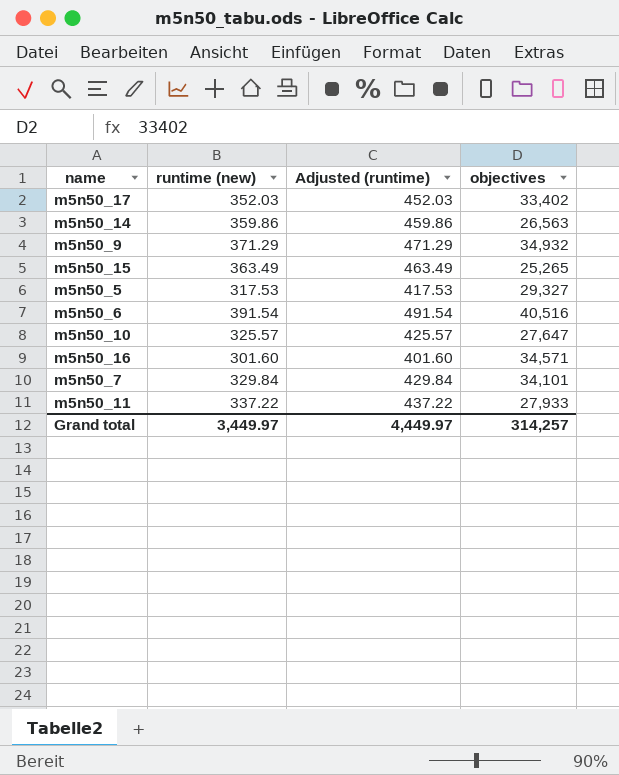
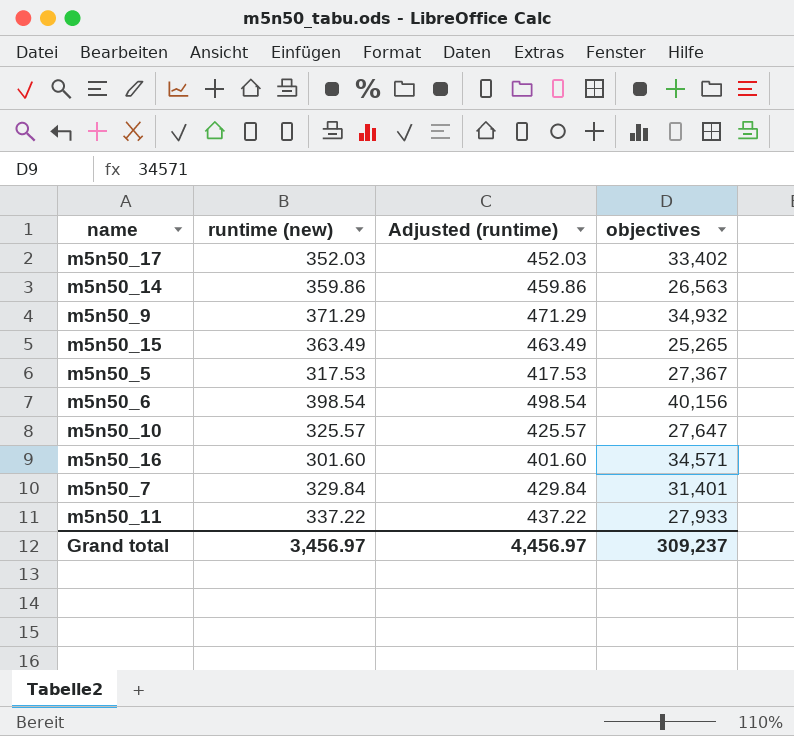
m5n50_5 | objectives: 29,327 -> 27,367
m5n50_6 | runtime (new): 391.54 -> 398.54
m5n50_6 | Adjusted (runtime): 491.54 -> 498.54
m5n50_6 | objectives: 40,516 -> 40,156
m5n50_7 | objectives: 34,101 -> 31,401
Grand total | runtime (new): 3,449.97 -> 3,456.97
Grand total | Adjusted (runtime): 4,449.97 -> 4,456.97
Grand total | objectives: 314,257 -> 309,237

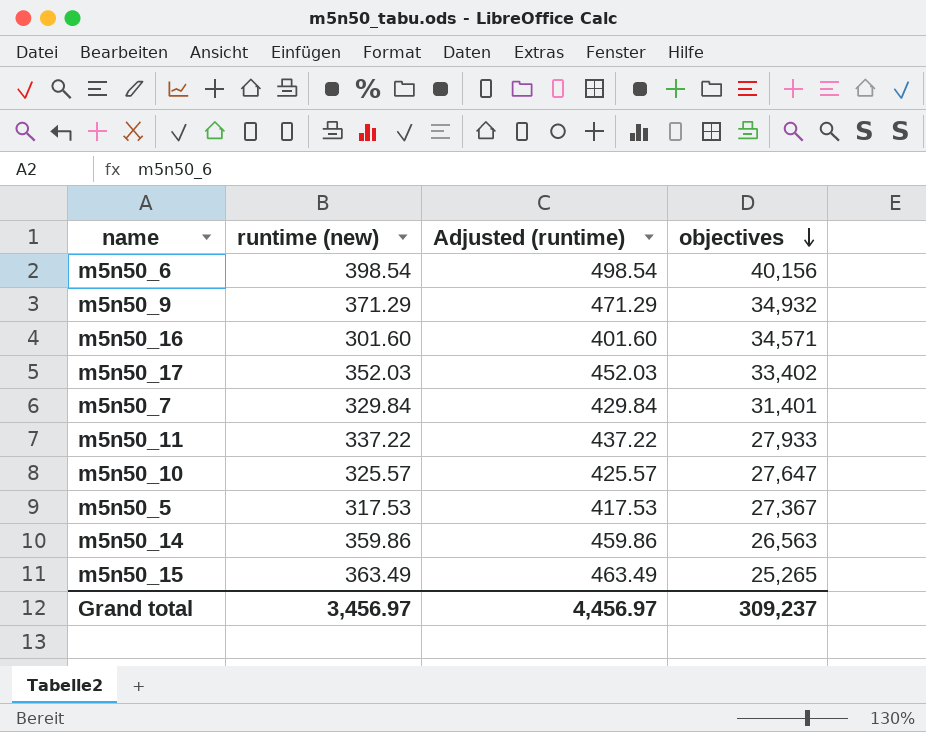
row order: none -> objectives descending

